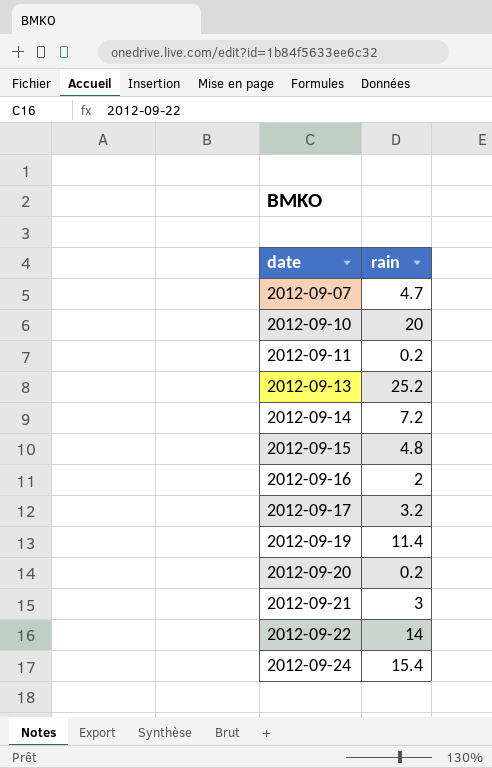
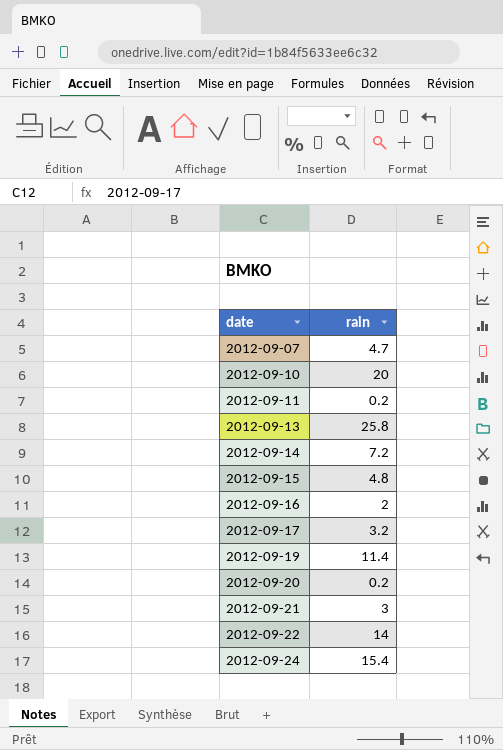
2012-09-13 | rain: 25.2 -> 25.8

